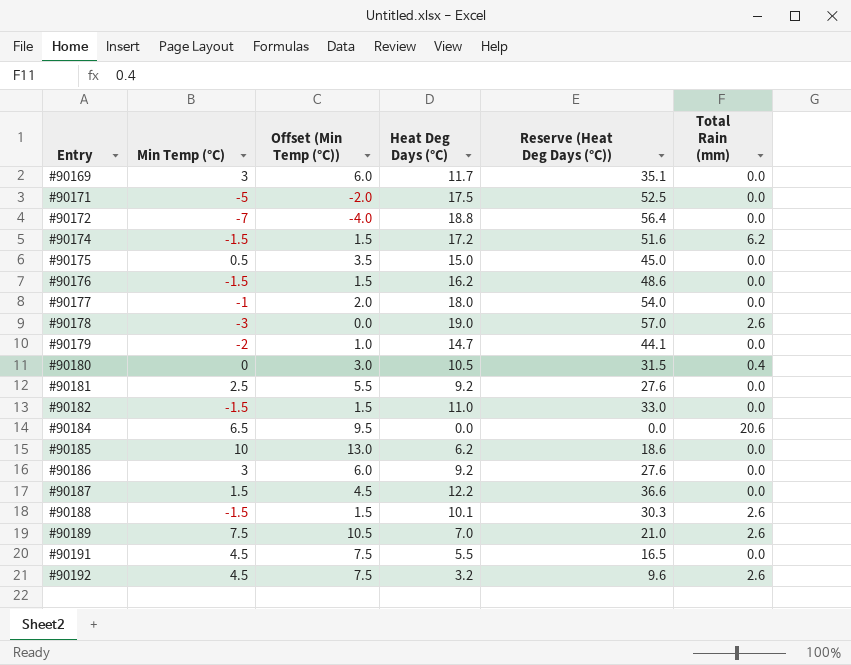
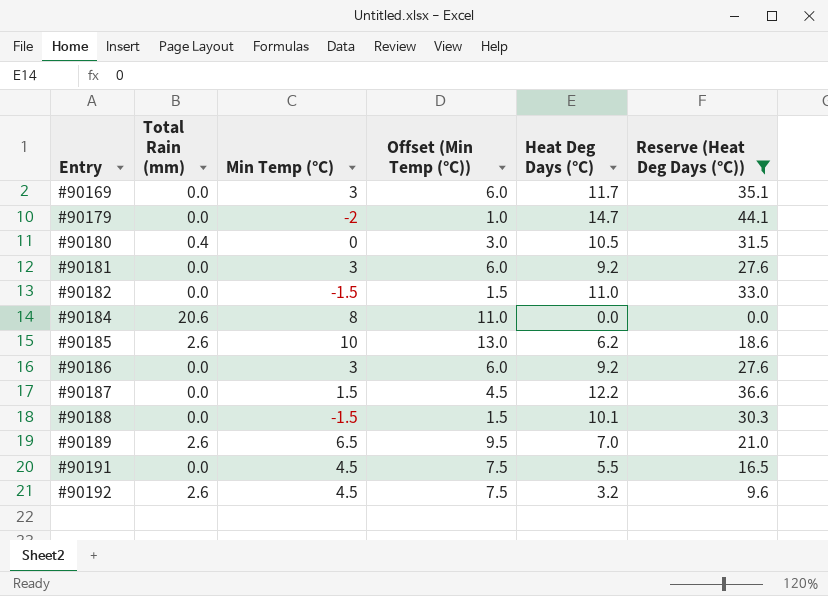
filter: none -> Reserve (Heat Deg Days (°C)) <= 44.1
column Total Rain (mm) | position: 6 -> 2
#90181 | Min Temp (°C): 2.5 -> 3
#90181 | Offset (Min Temp (°C)): 5.5 -> 6.0
#90184 | Min Temp (°C): 6.5 -> 8
#90184 | Offset (Min Temp (°C)): 9.5 -> 11.0
#90185 | Total Rain (mm): 0.0 -> 2.6
#90188 | Total Rain (mm): 2.6 -> 0.0
#90189 | Min Temp (°C): 7.5 -> 6.5
#90189 | Offset (Min Temp (°C)): 10.5 -> 9.5

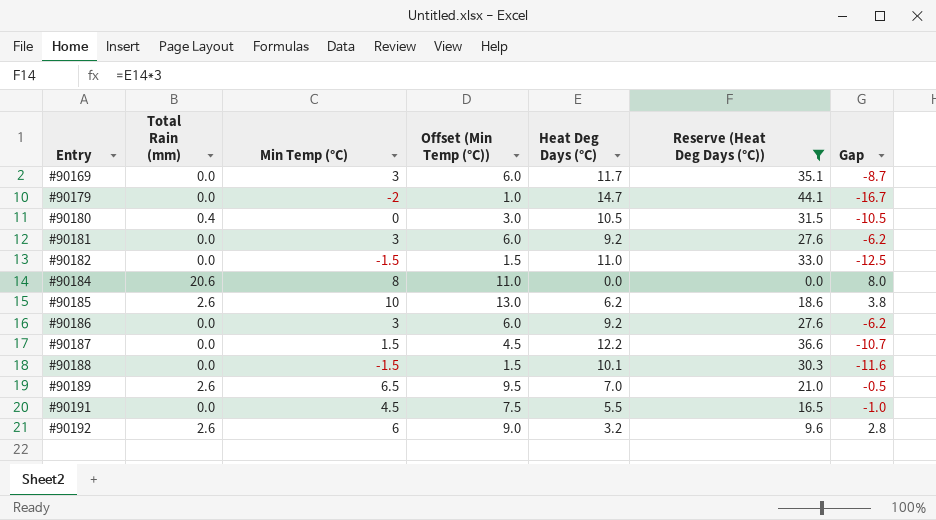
column Gap | formula: none -> [Min Temp (°C)] - [Heat Deg Days (°C)]
#90192 | Min Temp (°C): 4.5 -> 6
#90192 | Offset (Min Temp (°C)): 7.5 -> 9.0

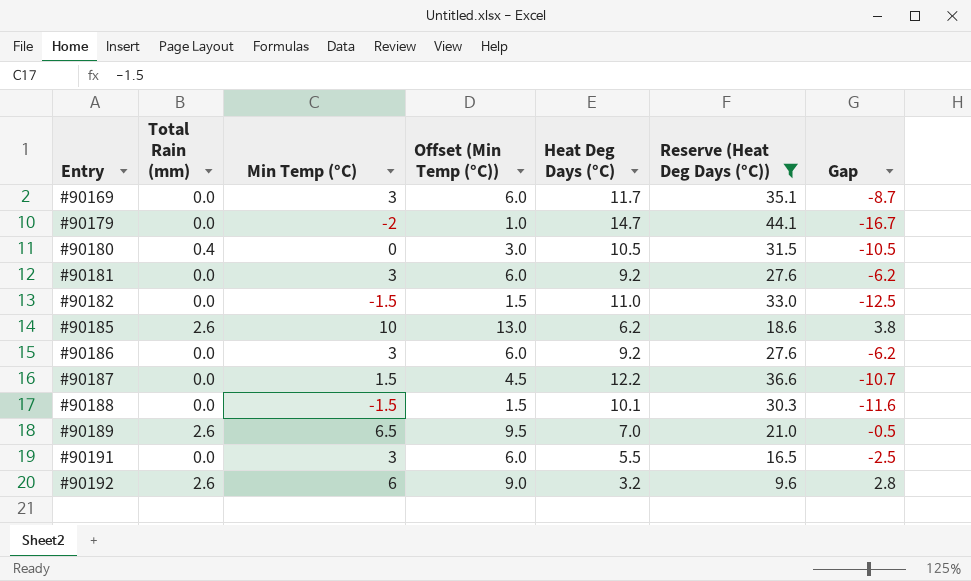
row #90184: 20.6 | 8 | 11.0 | 0.0 | 0.0 | 8.0 -> none
#90191 | Min Temp (°C): 4.5 -> 3
#90191 | Offset (Min Temp (°C)): 7.5 -> 6.0
#90191 | Gap: -1.0 -> -2.5

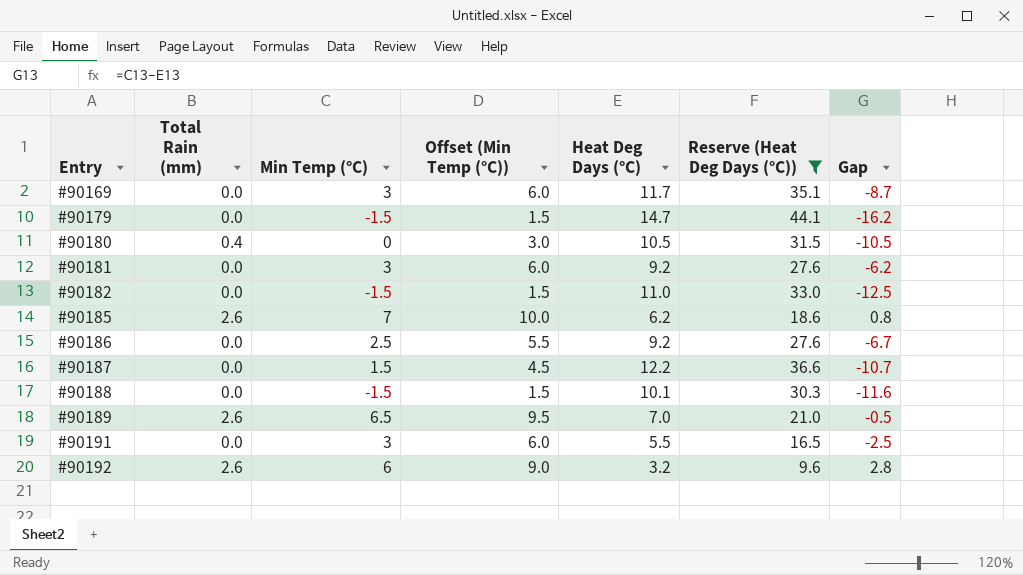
#90179 | Min Temp (°C): -2 -> -1.5
#90179 | Offset (Min Temp (°C)): 1.0 -> 1.5
#90179 | Gap: -16.7 -> -16.2
#90185 | Min Temp (°C): 10 -> 7
#90185 | Offset (Min Temp (°C)): 13.0 -> 10.0
#90185 | Gap: 3.8 -> 0.8
#90186 | Min Temp (°C): 3 -> 2.5
#90186 | Offset (Min Temp (°C)): 6.0 -> 5.5
#90186 | Gap: -6.2 -> -6.7

